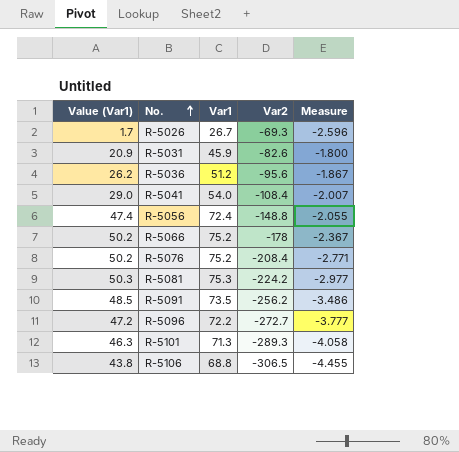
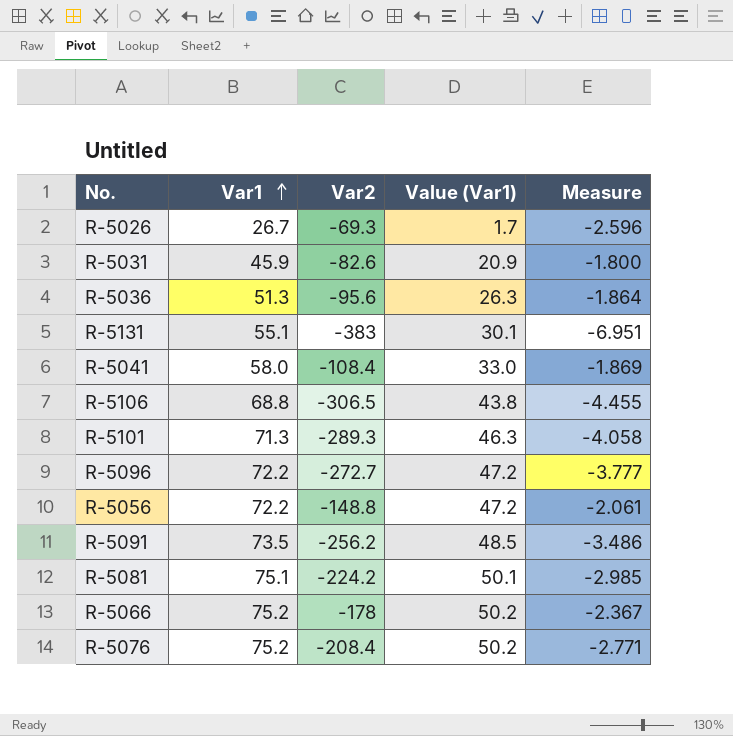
row order: No. ascending -> Var1 ascending
column Value (Var1) | position: 1 -> 4
R-5036 | Var1: 51.2 -> 51.3
R-5036 | Value (Var1): 26.2 -> 26.3
R-5036 | Measure: -1.867 -> -1.864
row R-5131: none -> 55.1 | -383 | 30.1 | -6.951
R-5041 | Var1: 54.0 -> 58.0
R-5041 | Value (Var1): 29.0 -> 33.0
R-5041 | Measure: -2.007 -> -1.869
R-5056 | Var1: 72.4 -> 72.2
R-5056 | Value (Var1): 47.4 -> 47.2
R-5056 | Measure: -2.055 -> -2.061
R-5081 | Var1: 75.3 -> 75.1
R-5081 | Value (Var1): 50.3 -> 50.1
R-5081 | Measure: -2.977 -> -2.985

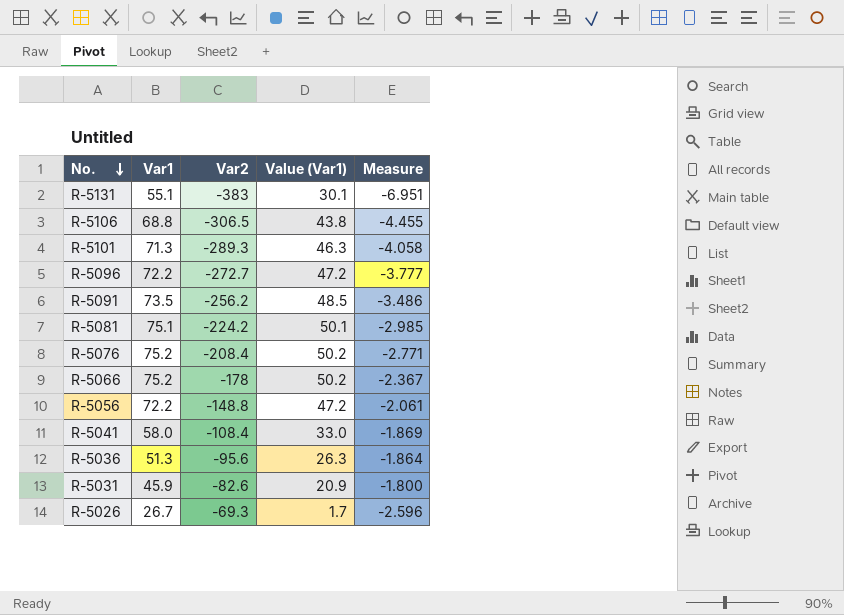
row order: Var1 ascending -> No. descending

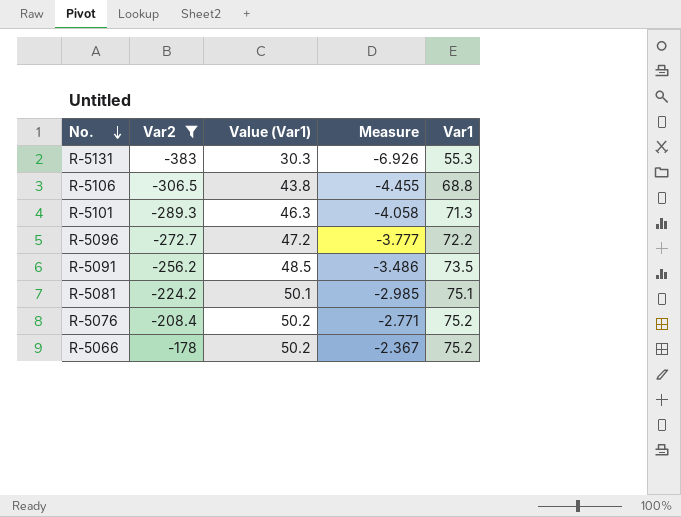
filter: none -> Var2 <= -178
column Var1 | position: 2 -> 5
R-5131 | Value (Var1): 30.1 -> 30.3
R-5131 | Measure: -6.951 -> -6.926
R-5131 | Var1: 55.1 -> 55.3

